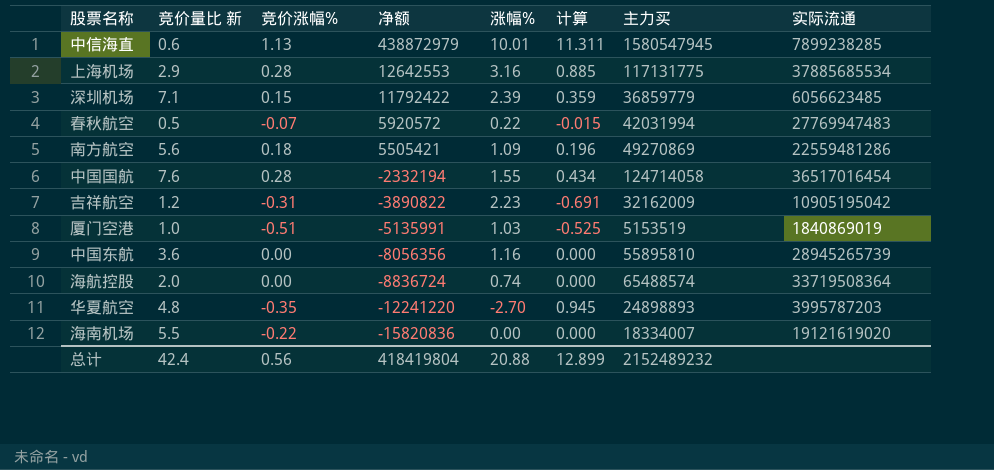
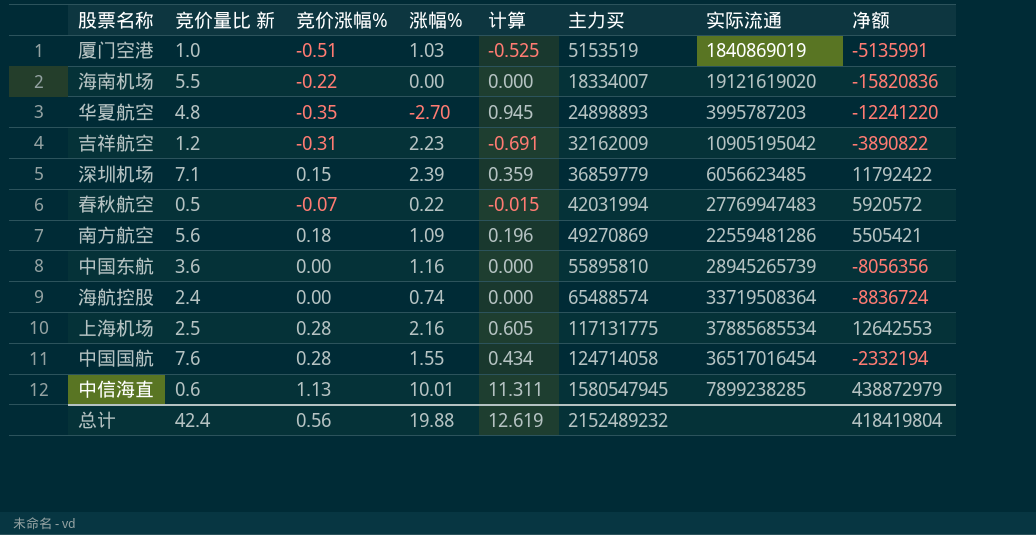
row order: 净额 descending -> 主力买 ascending
column 净额 | position: 4 -> 8
海航控股 | 竞价量比 新: 2.0 -> 2.4
上海机场 | 竞价量比 新: 2.9 -> 2.5
上海机场 | 涨幅%: 3.16 -> 2.16
上海机场 | 计算: 0.885 -> 0.605
总计 | 涨幅%: 20.88 -> 19.88
总计 | 计算: 12.899 -> 12.619

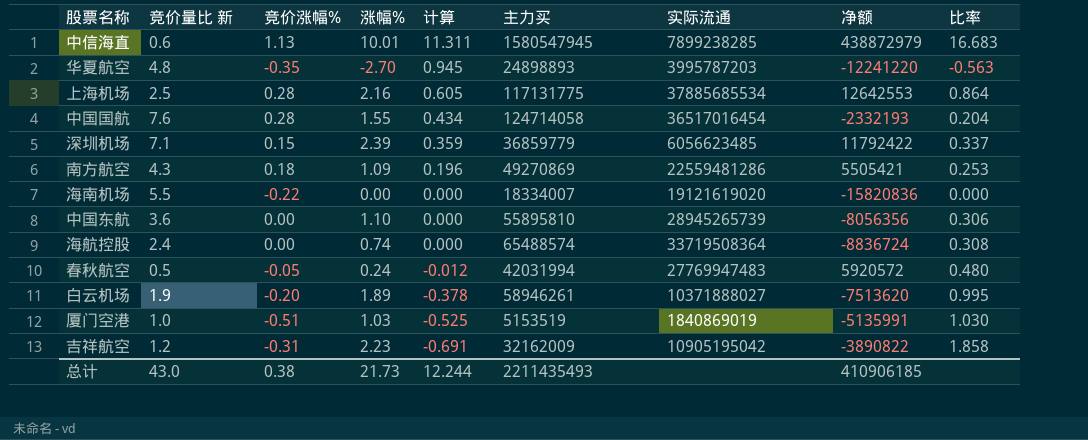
row order: 主力买 ascending -> 计算 descending
column 比率 | formula: none -> [涨幅%] / [竞价量比 新]
中国国航 | 净额: -2332194 -> -2332193
南方航空 | 竞价量比 新: 5.6 -> 4.3
中国东航 | 涨幅%: 1.16 -> 1.10
春秋航空 | 竞价涨幅%: -0.07 -> -0.05
春秋航空 | 涨幅%: 0.22 -> 0.24
春秋航空 | 计算: -0.015 -> -0.012
row 白云机场: none -> 1.9 | -0.20 | 1.89 | -0.378 | 58946261 | 10371888027 | -7513620 | 0.995
总计 | 竞价量比 新: 42.4 -> 43.0
总计 | 竞价涨幅%: 0.56 -> 0.38
总计 | 涨幅%: 19.88 -> 21.73
总计 | 计算: 12.619 -> 12.244
总计 | 主力买: 2152489232 -> 2211435493
总计 | 净额: 418419804 -> 410906185

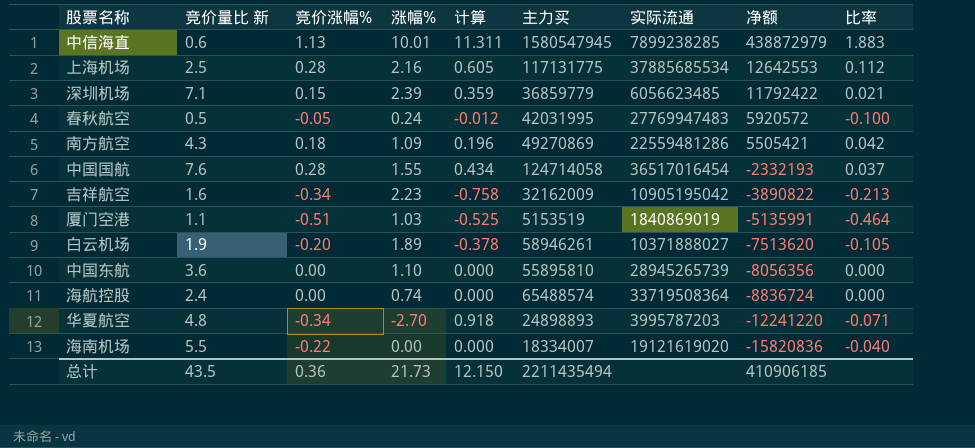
row order: 计算 descending -> 净额 descending
column 比率 | formula: [涨幅%] / [竞价量比 新] -> [竞价涨幅%] / [竞价量比 新]
春秋航空 | 主力买: 42031994 -> 42031995
吉祥航空 | 竞价量比 新: 1.2 -> 1.6
吉祥航空 | 竞价涨幅%: -0.31 -> -0.34
吉祥航空 | 计算: -0.691 -> -0.758
厦门空港 | 竞价量比 新: 1.0 -> 1.1
华夏航空 | 竞价涨幅%: -0.35 -> -0.34
华夏航空 | 计算: 0.945 -> 0.918
总计 | 竞价量比 新: 43.0 -> 43.5
总计 | 竞价涨幅%: 0.38 -> 0.36
总计 | 计算: 12.244 -> 12.150
总计 | 主力买: 2211435493 -> 2211435494

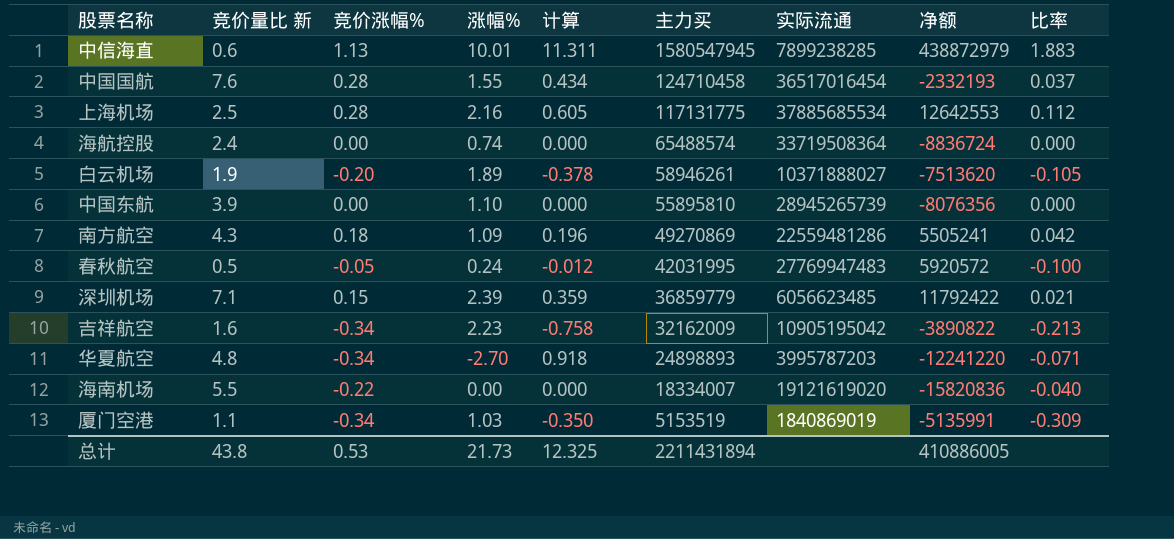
row order: 净额 descending -> 主力买 descending
中国国航 | 主力买: 124714058 -> 124710458
中国东航 | 竞价量比 新: 3.6 -> 3.9
中国东航 | 净额: -8056356 -> -8076356
南方航空 | 净额: 5505421 -> 5505241
厦门空港 | 竞价涨幅%: -0.51 -> -0.34
厦门空港 | 计算: -0.525 -> -0.350
厦门空港 | 比率: -0.464 -> -0.309
总计 | 竞价量比 新: 43.5 -> 43.8
总计 | 竞价涨幅%: 0.36 -> 0.53
总计 | 计算: 12.150 -> 12.325
总计 | 主力买: 2211435494 -> 2211431894
总计 | 净额: 410906185 -> 410886005

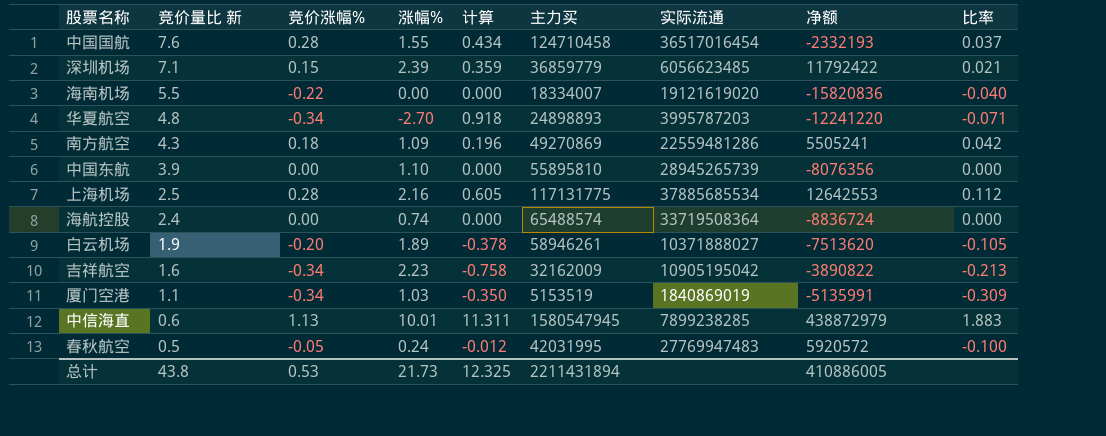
row order: 主力买 descending -> 竞价量比 新 descending

